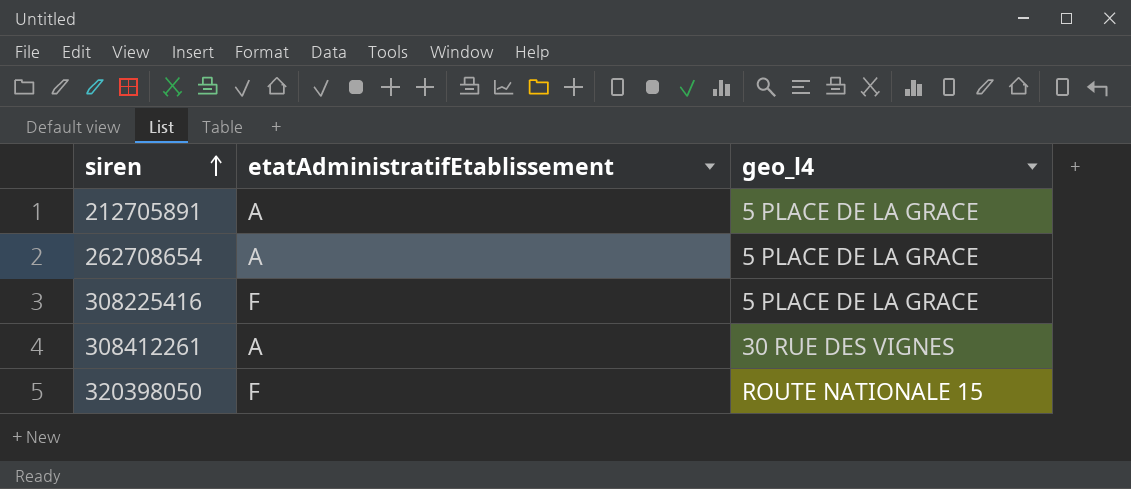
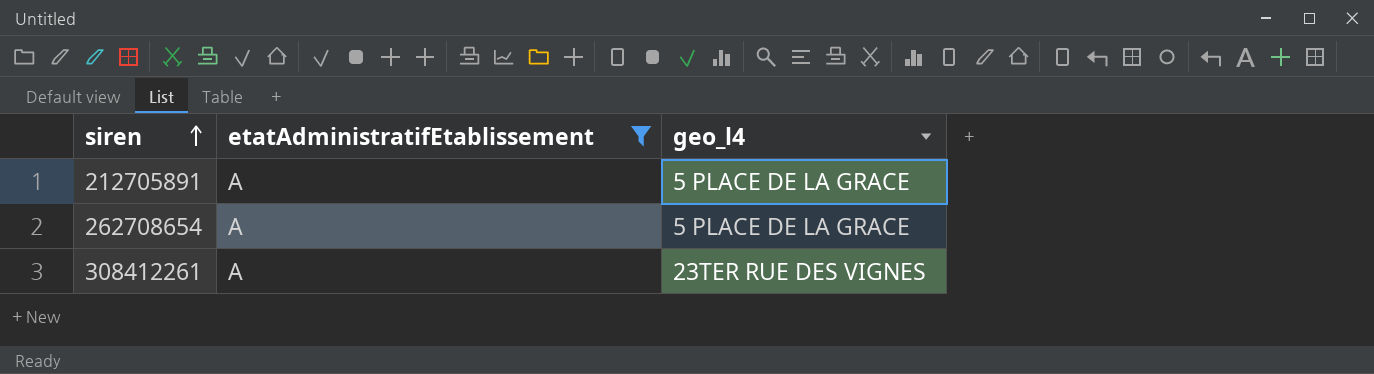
filter: none -> etatAdministratifEtablissement = A
308412261 | geo_l4: 30 RUE DES VIGNES -> 23TER RUE DES VIGNES

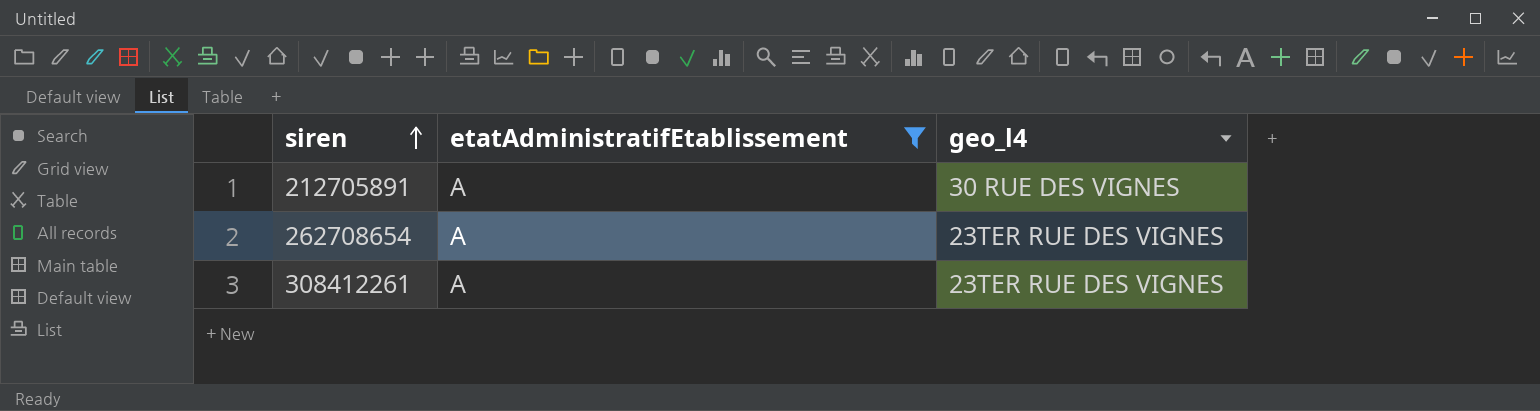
212705891 | geo_l4: 5 PLACE DE LA GRACE -> 30 RUE DES VIGNES
262708654 | geo_l4: 5 PLACE DE LA GRACE -> 23TER RUE DES VIGNES

